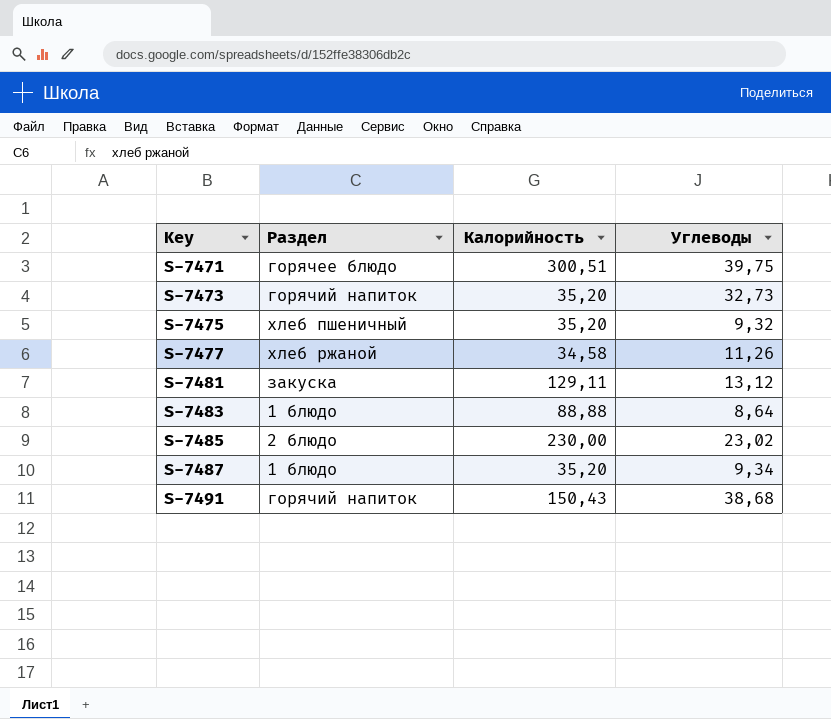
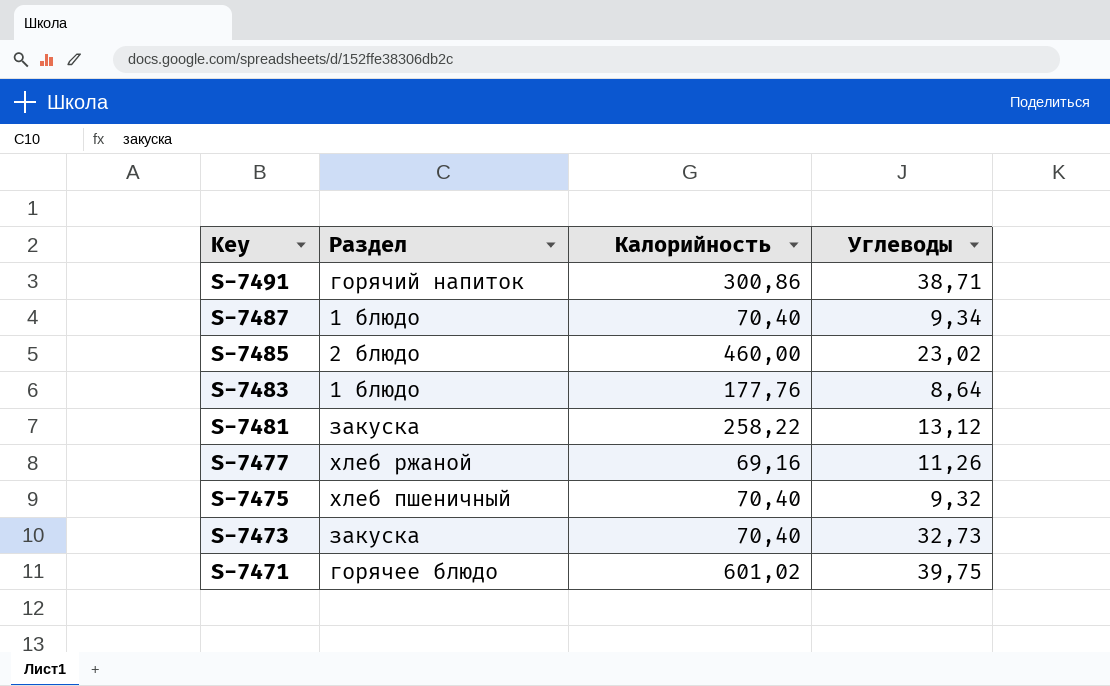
row order: Key ascending -> Key descending
S-7491 | Калорийность: 150,43 -> 300,86
S-7491 | Углеводы: 38,68 -> 38,71
S-7487 | Калорийность: 35,20 -> 70,40
S-7485 | Калорийность: 230,00 -> 460,00
S-7483 | Калорийность: 88,88 -> 177,76
S-7481 | Калорийность: 129,11 -> 258,22
S-7477 | Калорийность: 34,58 -> 69,16
S-7475 | Калорийность: 35,20 -> 70,40
S-7473 | Раздел: горячий напиток -> закуска
S-7473 | Калорийность: 35,20 -> 70,40
S-7471 | Калорийность: 300,51 -> 601,02

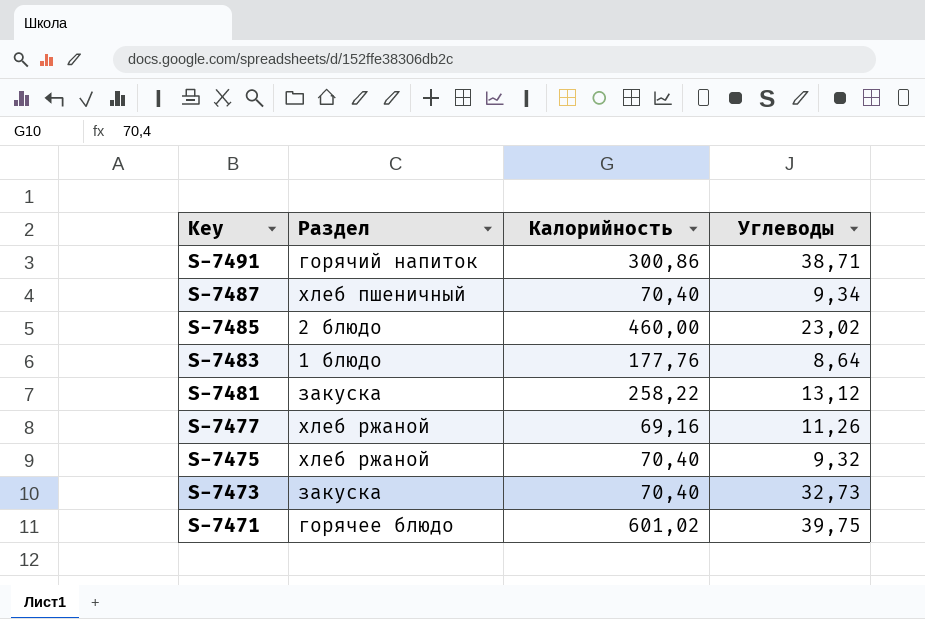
S-7487 | Раздел: 1 блюдо -> хлеб пшеничный
S-7475 | Раздел: хлеб пшеничный -> хлеб ржаной

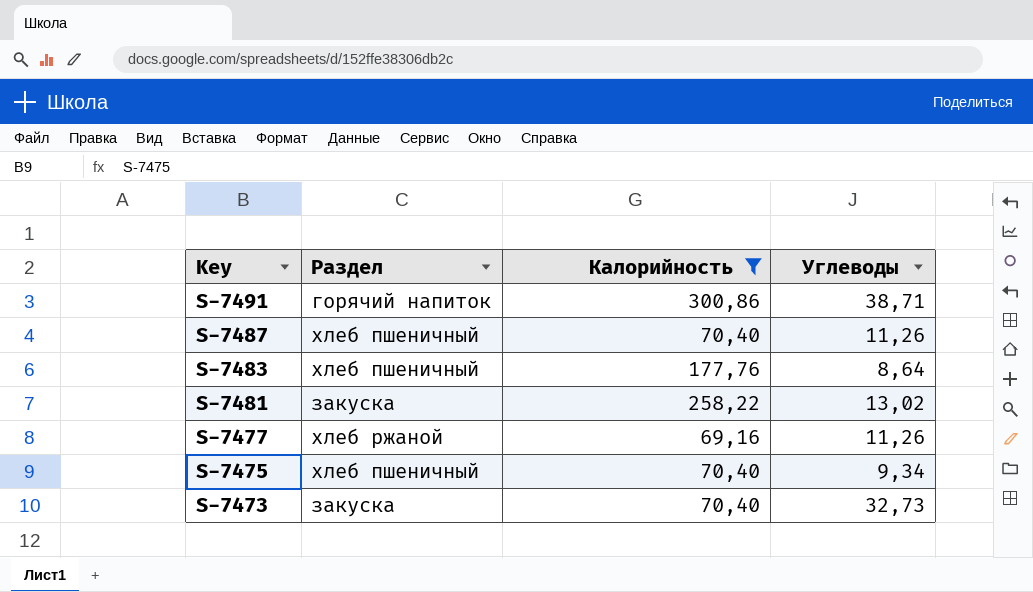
filter: none -> Калорийность <= 300,86
S-7487 | Углеводы: 9,34 -> 11,26
S-7483 | Раздел: 1 блюдо -> хлеб пшеничный
S-7481 | Углеводы: 13,12 -> 13,02
S-7475 | Раздел: хлеб ржаной -> хлеб пшеничный
S-7475 | Углеводы: 9,32 -> 9,34

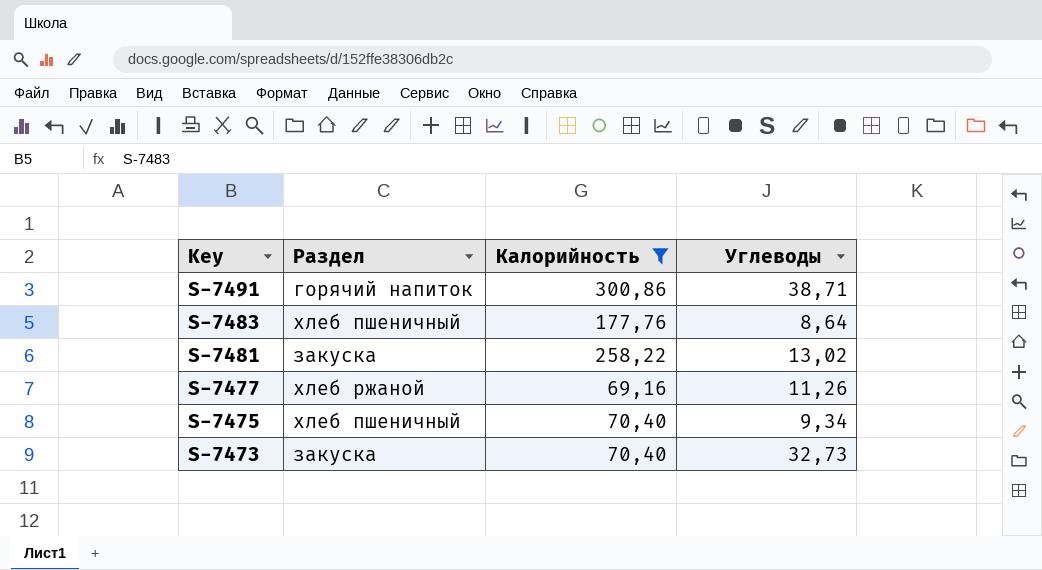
row S-7487: хлеб пшеничный | 70,40 | 11,26 -> none

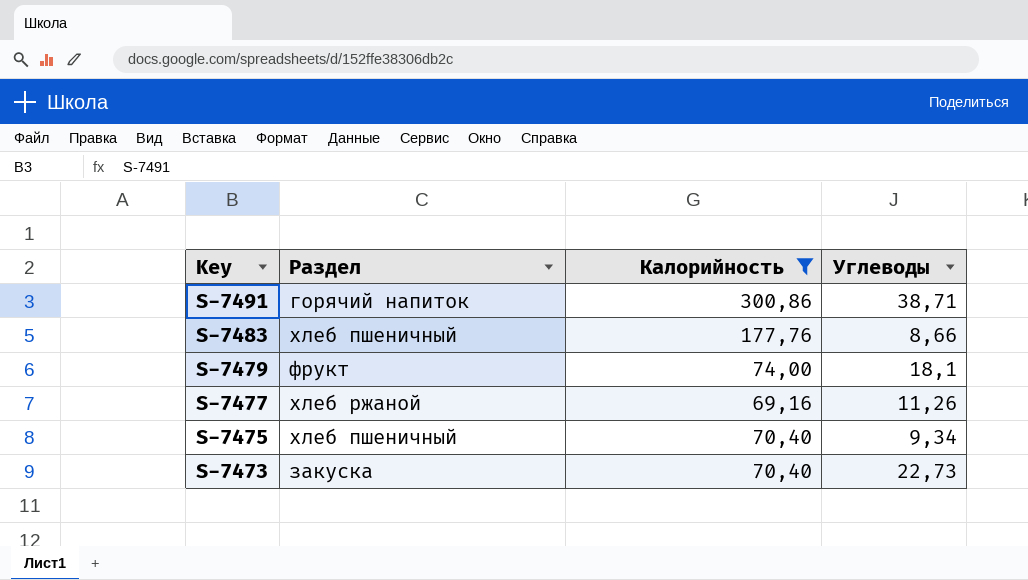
row S-7481: закуска | 258,22 | 13,02 -> none
S-7483 | Углеводы: 8,64 -> 8,66
row S-7479: none -> фрукт | 74,00 | 18,1
S-7473 | Углеводы: 32,73 -> 22,73

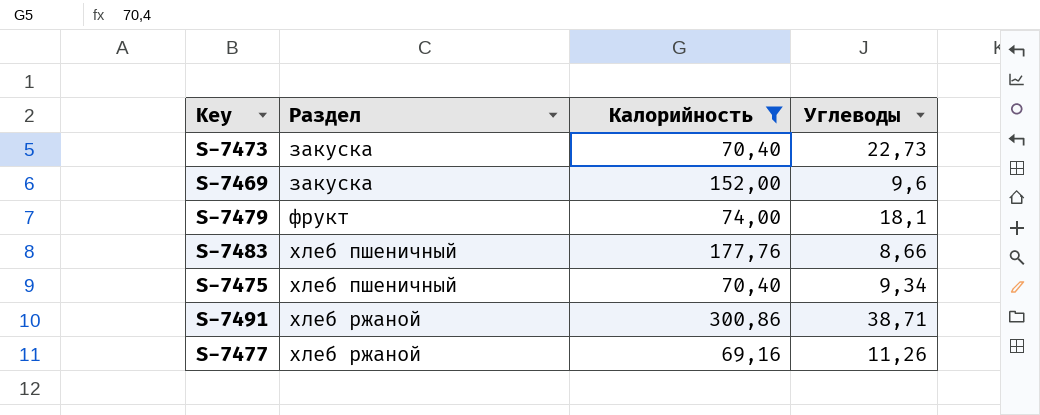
row order: Key descending -> Раздел ascending
row S-7469: none -> закуска | 152,00 | 9,6
S-7491 | Раздел: горячий напиток -> хлеб ржаной

